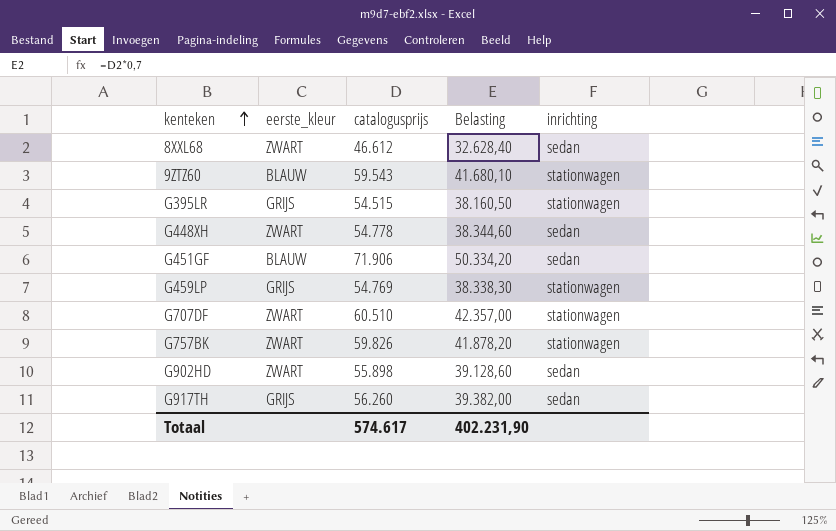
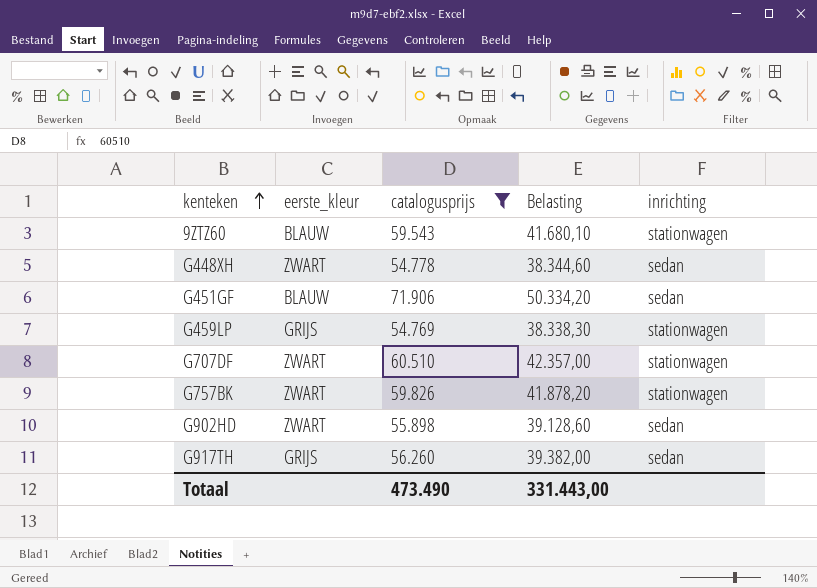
filter: none -> catalogusprijs >= 54.769
Totaal | catalogusprijs: 574.617 -> 473.490
Totaal | Belasting: 402.231,90 -> 331.443,00

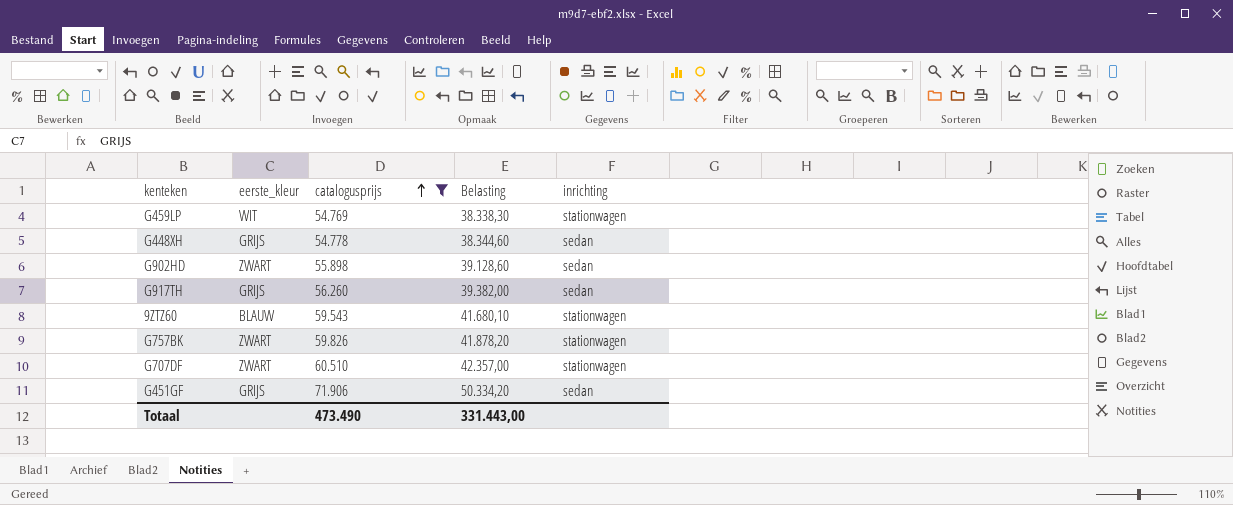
row order: kenteken ascending -> catalogusprijs ascending
G459LP | eerste_kleur: GRIJS -> WIT
G448XH | eerste_kleur: ZWART -> GRIJS
G451GF | eerste_kleur: BLAUW -> GRIJS

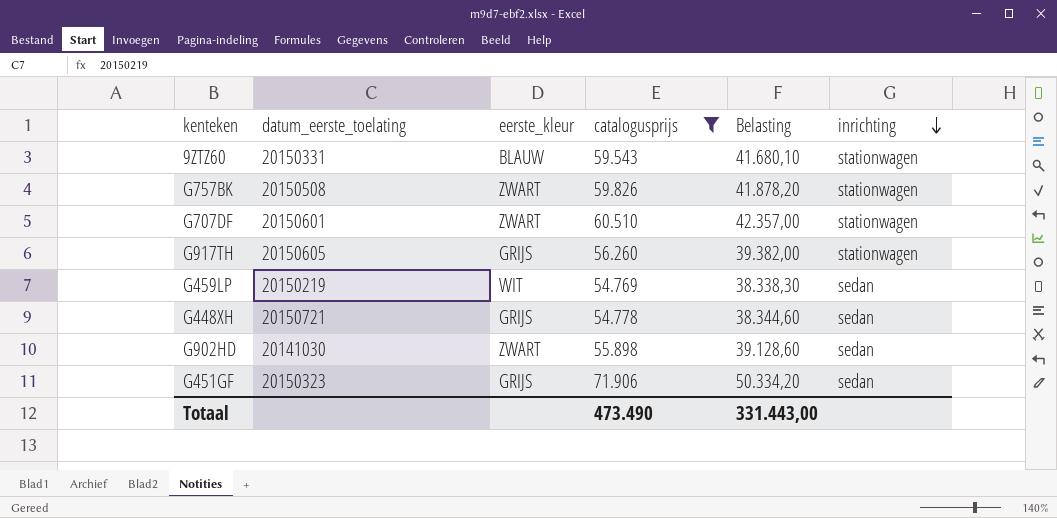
row order: catalogusprijs ascending -> inrichting descending
column datum_eerste_toelating | position: none -> 2
G917TH | inrichting: sedan -> stationwagen
G459LP | inrichting: stationwagen -> sedan

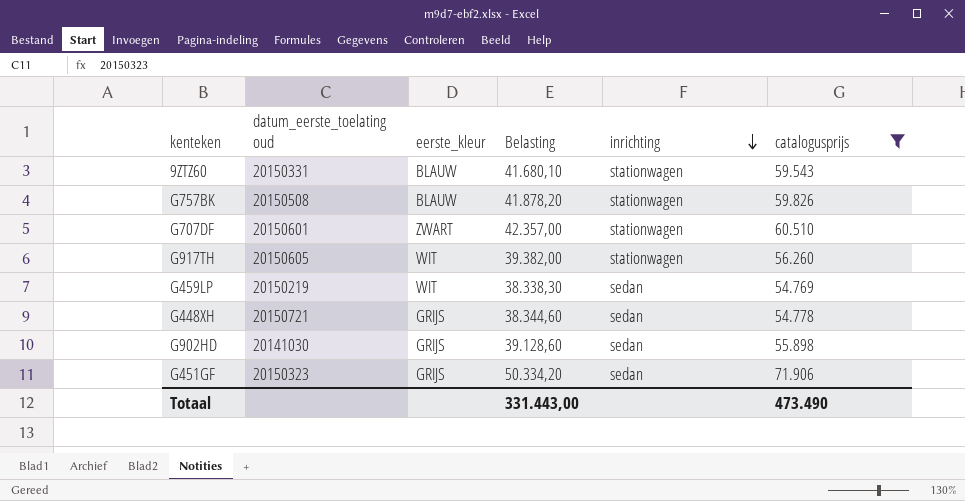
column name: datum_eerste_toelating -> datum_eerste_toelating oud
column catalogusprijs | position: 4 -> 6
G757BK | eerste_kleur: ZWART -> BLAUW
G917TH | eerste_kleur: GRIJS -> WIT
G902HD | eerste_kleur: ZWART -> GRIJS

